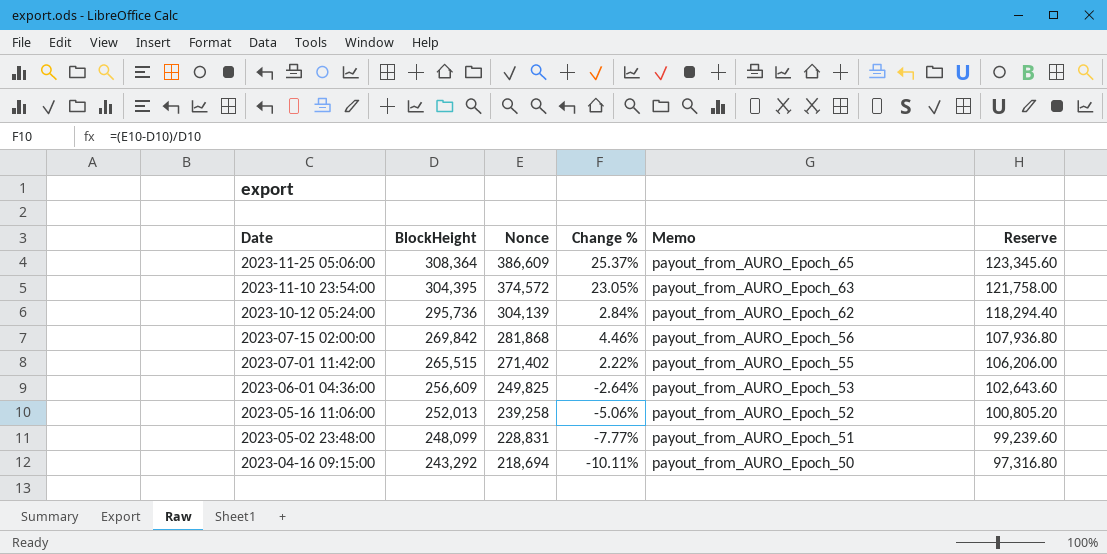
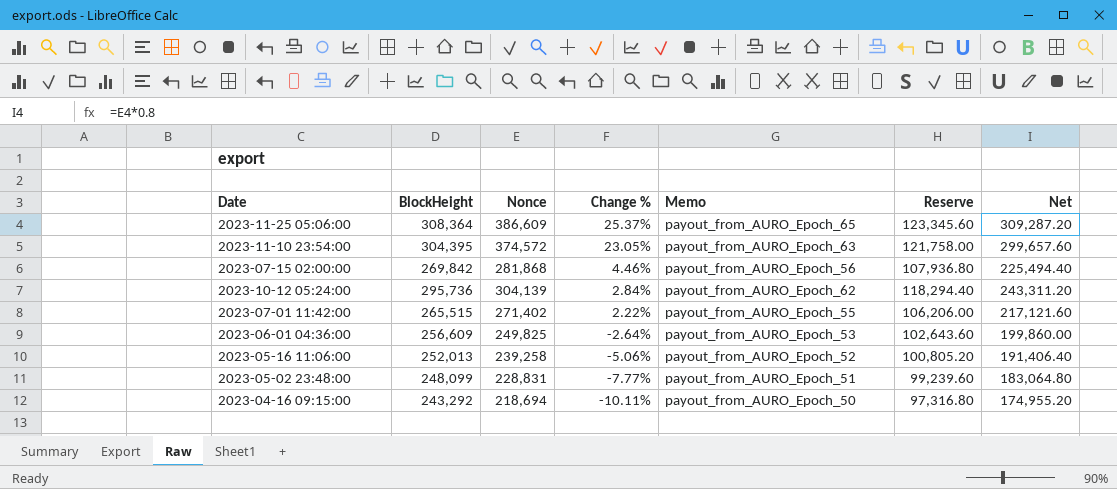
row order: Date descending -> Change % descending
column Net | formula: none -> [Nonce] * 0.8

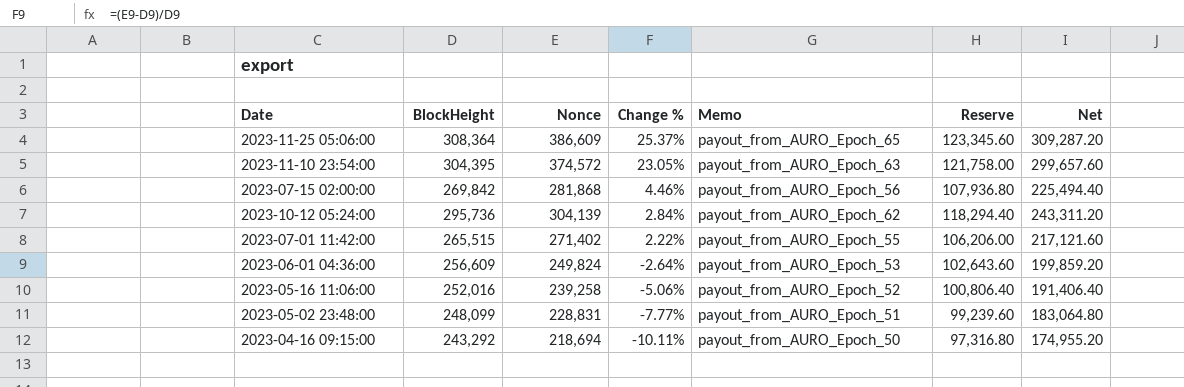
2023-06-01 04:36:00 | Nonce: 249,825 -> 249,824
2023-06-01 04:36:00 | Net: 199,860.00 -> 199,859.20
2023-05-16 11:06:00 | BlockHeight: 252,013 -> 252,016
2023-05-16 11:06:00 | Reserve: 100,805.20 -> 100,806.40

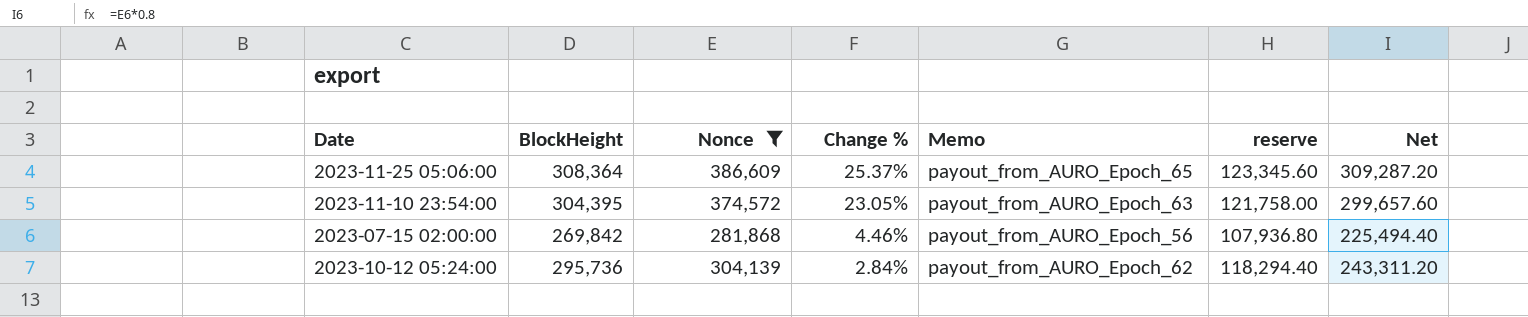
filter: none -> Nonce >= 281,868
column name: Reserve -> reserve

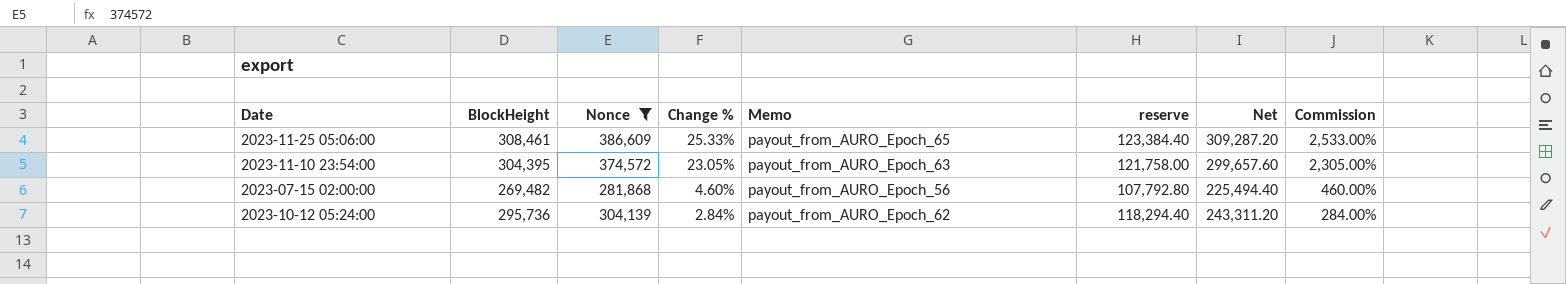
column Commission | formula: none -> [Change %] * 100
2023-11-25 05:06:00 | BlockHeight: 308,364 -> 308,461
2023-11-25 05:06:00 | Change %: 25.37% -> 25.33%
2023-11-25 05:06:00 | reserve: 123,345.60 -> 123,384.40
2023-07-15 02:00:00 | BlockHeight: 269,842 -> 269,482
2023-07-15 02:00:00 | Change %: 4.46% -> 4.60%
2023-07-15 02:00:00 | reserve: 107,936.80 -> 107,792.80

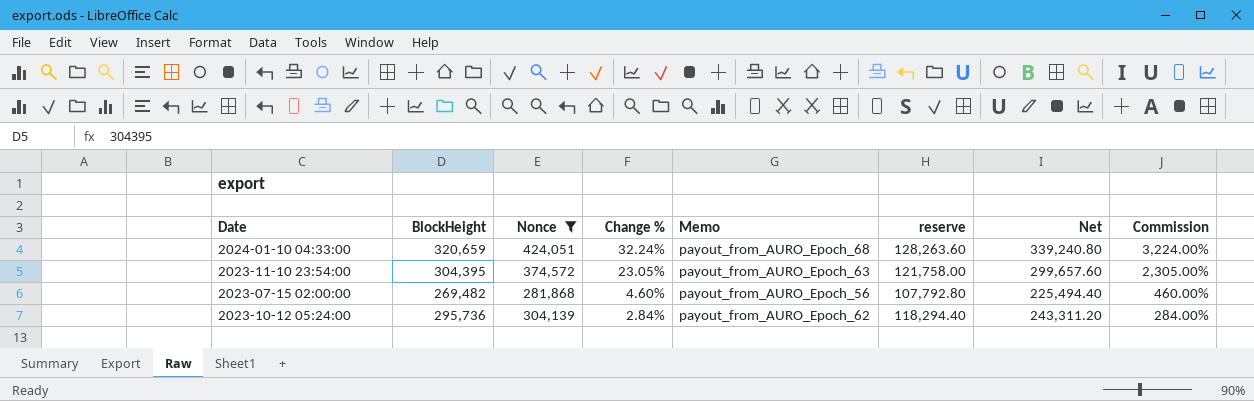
row 2023-11-25 05:06:00: 308,461 | 386,609 | 25.33% | payout_from_AURO_Epoch_65 | 123,384.40 | 309,287.20 | 2,533.00% -> none
row 2024-01-10 04:33:00: none -> 320,659 | 424,051 | 32.24% | payout_from_AURO_Epoch_68 | 128,263.60 | 339,240.80 | 3,224.00%

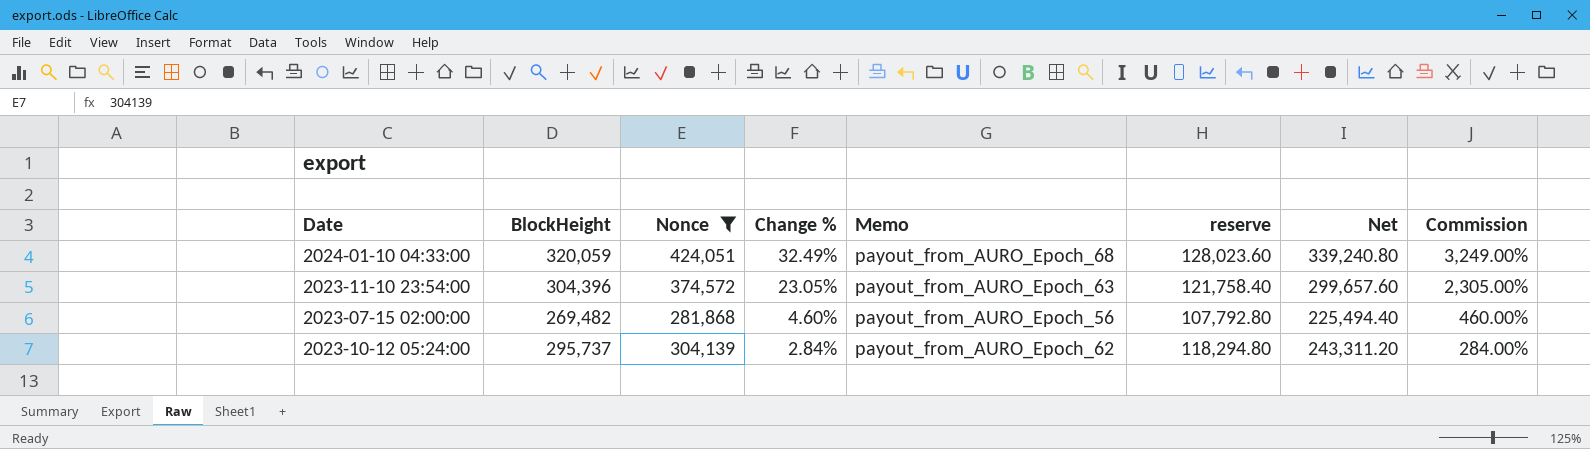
2024-01-10 04:33:00 | BlockHeight: 320,659 -> 320,059
2024-01-10 04:33:00 | Change %: 32.24% -> 32.49%
2024-01-10 04:33:00 | reserve: 128,263.60 -> 128,023.60
2024-01-10 04:33:00 | Commission: 3,224.00% -> 3,249.00%
2023-11-10 23:54:00 | BlockHeight: 304,395 -> 304,396
2023-11-10 23:54:00 | reserve: 121,758.00 -> 121,758.40
2023-10-12 05:24:00 | BlockHeight: 295,736 -> 295,737
2023-10-12 05:24:00 | reserve: 118,294.40 -> 118,294.80

